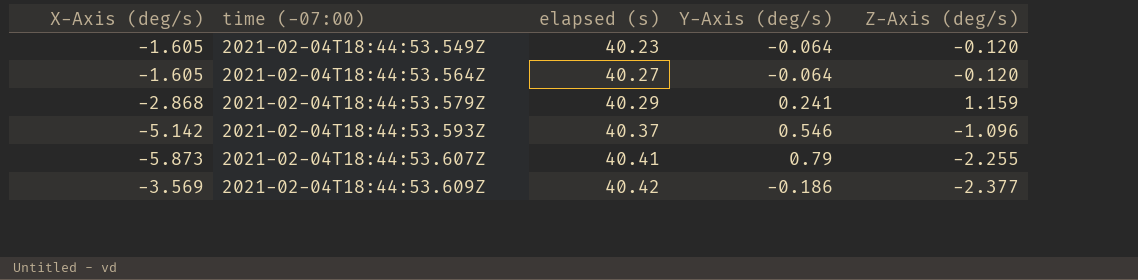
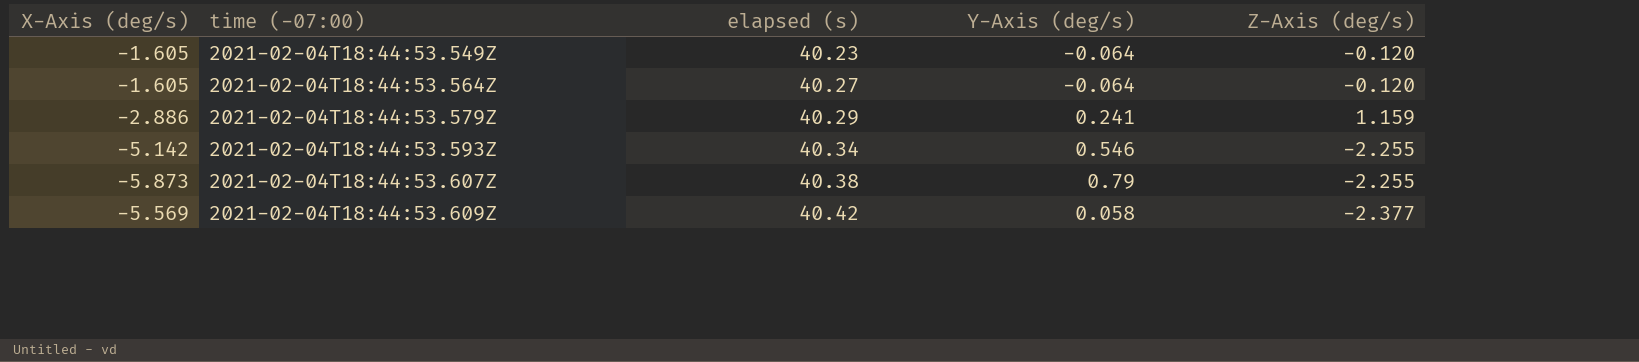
2021-02-04T18:44:53.579Z | X-Axis (deg/s): -2.868 -> -2.886
2021-02-04T18:44:53.593Z | elapsed (s): 40.37 -> 40.34
2021-02-04T18:44:53.593Z | Z-Axis (deg/s): -1.096 -> -2.255
2021-02-04T18:44:53.607Z | elapsed (s): 40.41 -> 40.38
2021-02-04T18:44:53.609Z | X-Axis (deg/s): -3.569 -> -5.569
2021-02-04T18:44:53.609Z | Y-Axis (deg/s): -0.186 -> 0.058

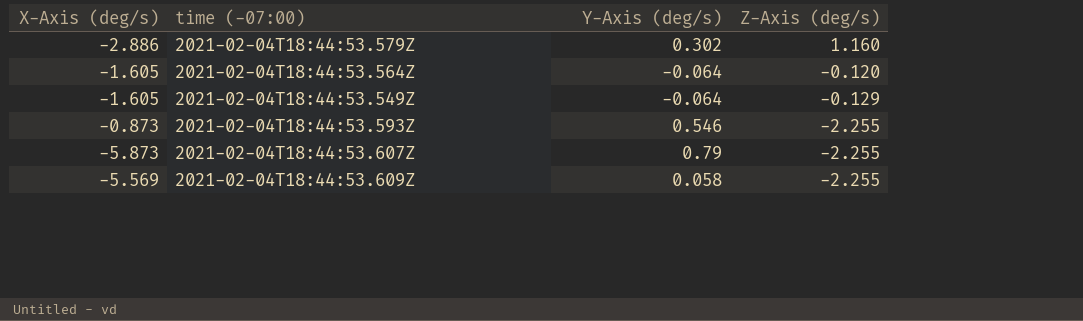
row order: time (-07:00) ascending -> Z-Axis (deg/s) descending
column elapsed (s) | position: 3 -> none
2021-02-04T18:44:53.579Z | Y-Axis (deg/s): 0.241 -> 0.302
2021-02-04T18:44:53.579Z | Z-Axis (deg/s): 1.159 -> 1.160
2021-02-04T18:44:53.549Z | Z-Axis (deg/s): -0.120 -> -0.129
2021-02-04T18:44:53.593Z | X-Axis (deg/s): -5.142 -> -0.873
2021-02-04T18:44:53.609Z | Z-Axis (deg/s): -2.377 -> -2.255

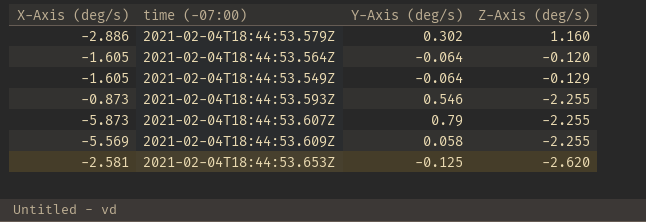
row 2021-02-04T18:44:53.653Z: none -> -2.581 | -0.125 | -2.620

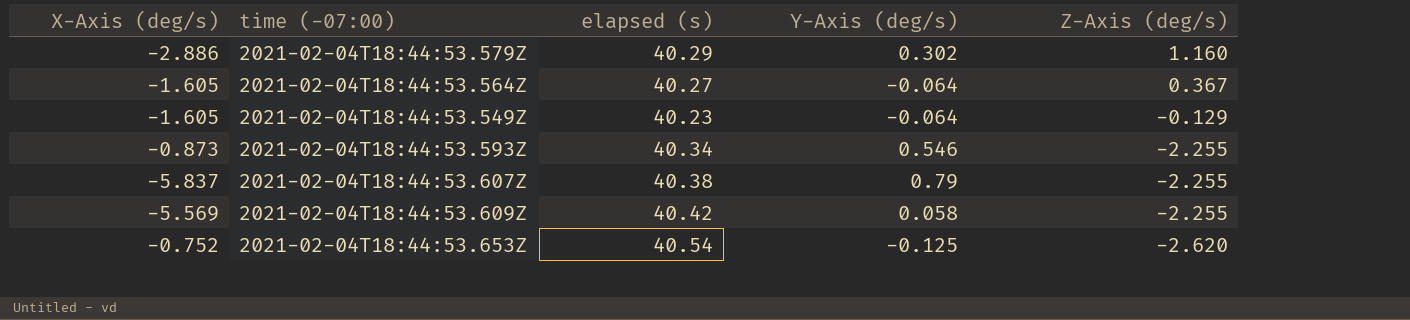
column elapsed (s) | position: none -> 3
2021-02-04T18:44:53.564Z | Z-Axis (deg/s): -0.120 -> 0.367
2021-02-04T18:44:53.607Z | X-Axis (deg/s): -5.873 -> -5.837
2021-02-04T18:44:53.653Z | X-Axis (deg/s): -2.581 -> -0.752

